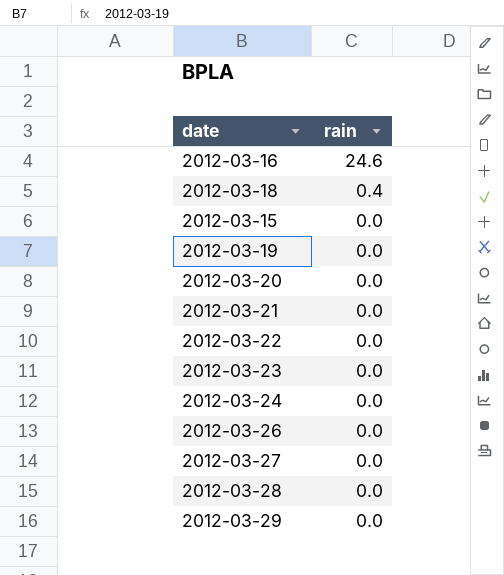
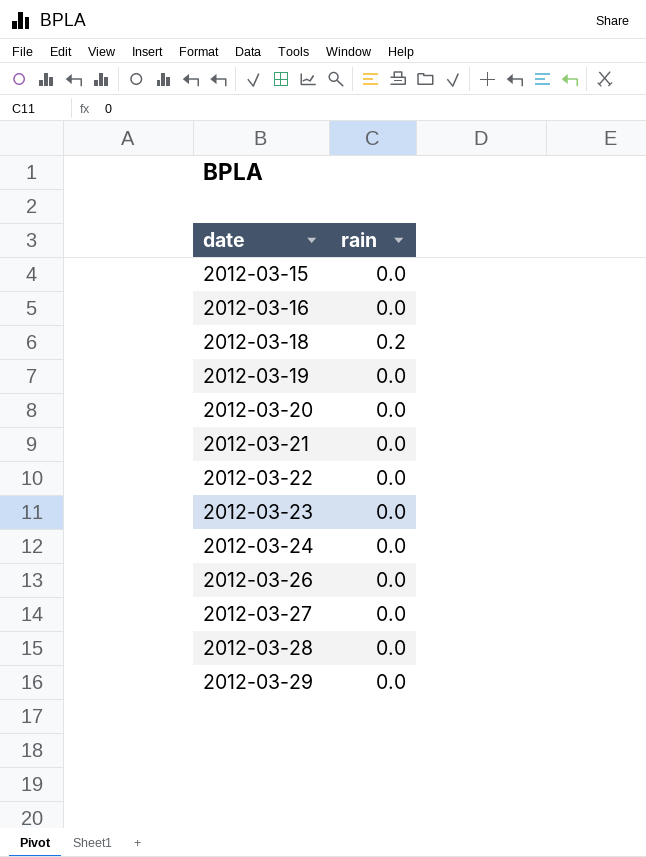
row order: rain descending -> date ascending
2012-03-16 | rain: 24.6 -> 0.0
2012-03-18 | rain: 0.4 -> 0.2

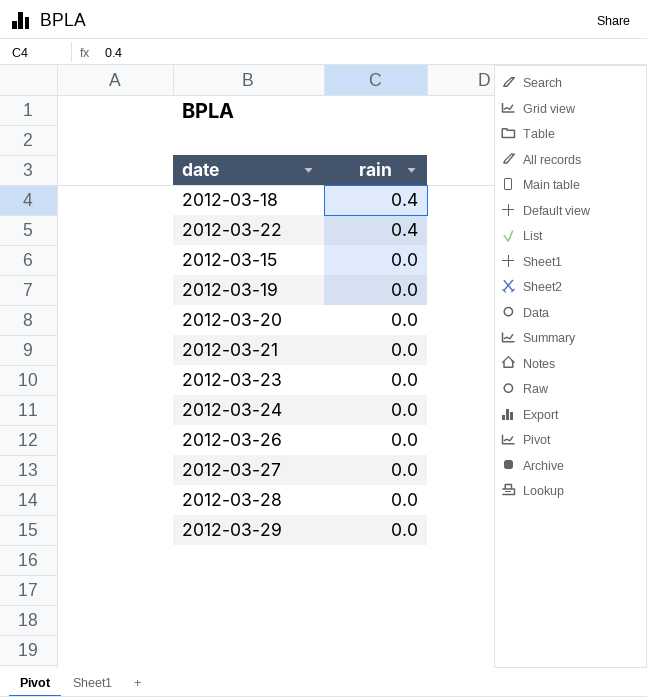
row order: date ascending -> rain descending
row 2012-03-16: 0.0 -> none
2012-03-18 | rain: 0.2 -> 0.4
2012-03-22 | rain: 0.0 -> 0.4

